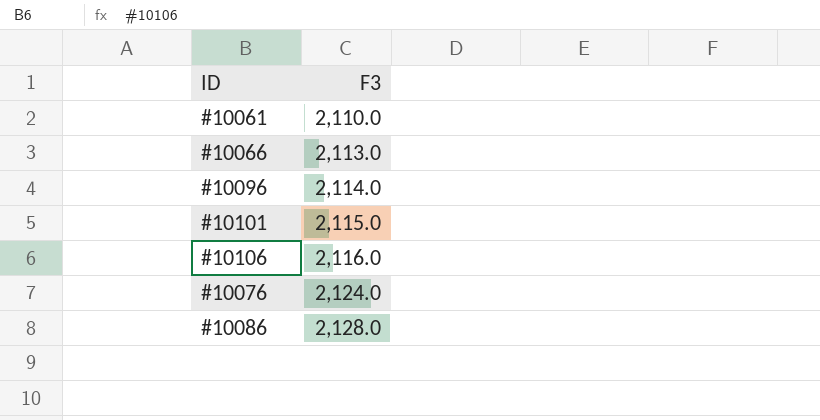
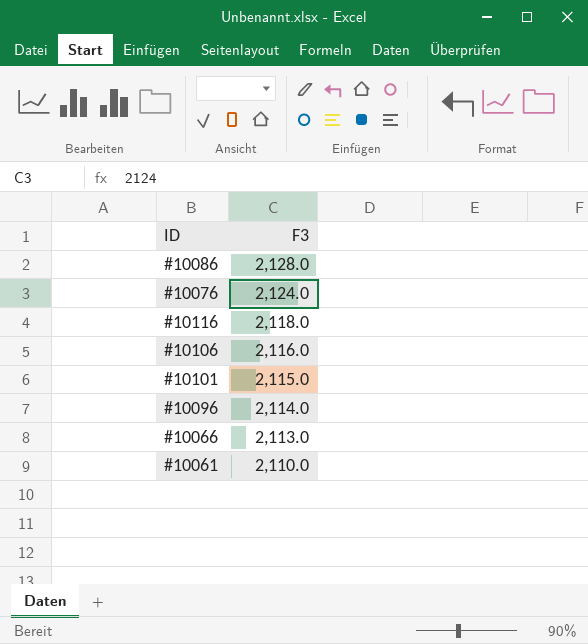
row order: F3 ascending -> F3 descending
row #10116: none -> 2,118.0

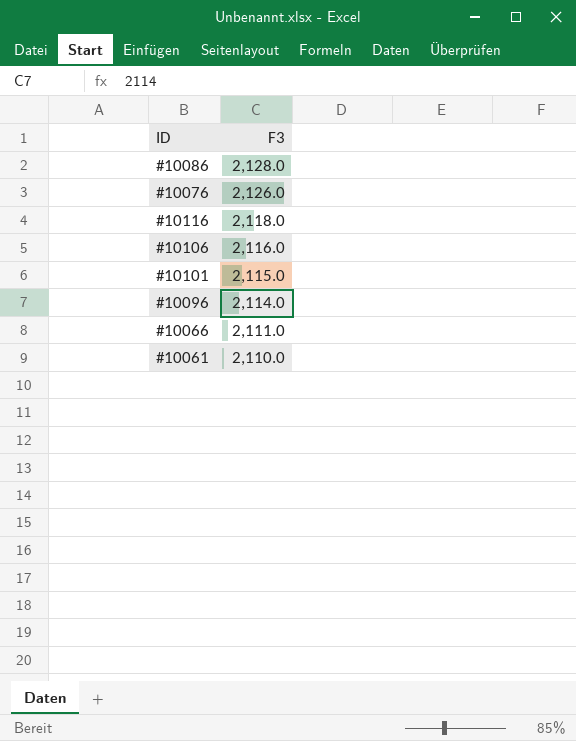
#10076 | F3: 2,124.0 -> 2,126.0
#10066 | F3: 2,113.0 -> 2,111.0

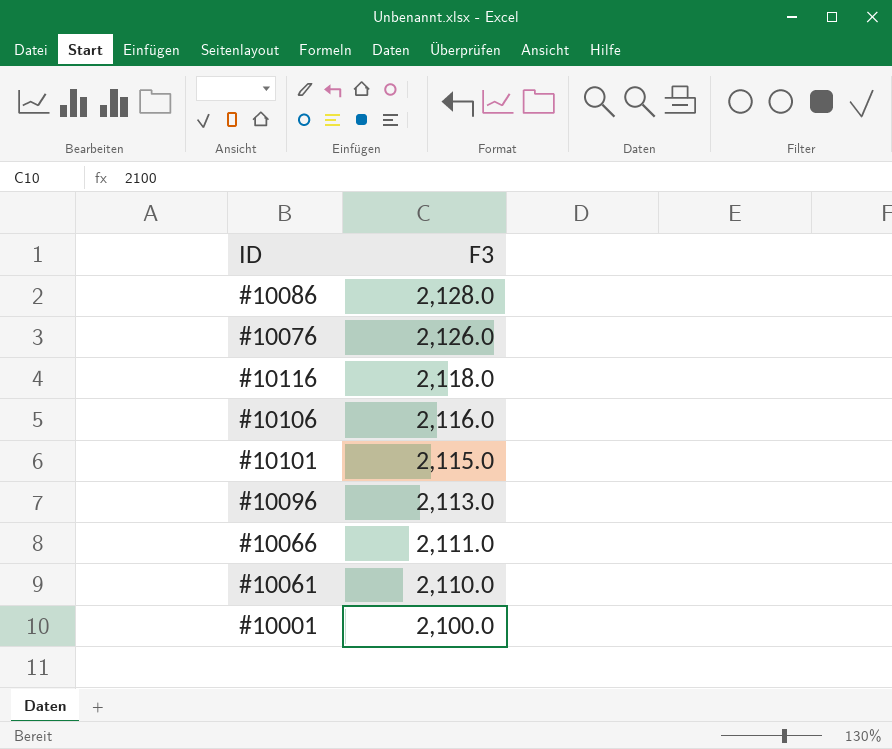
#10096 | F3: 2,114.0 -> 2,113.0
row #10001: none -> 2,100.0

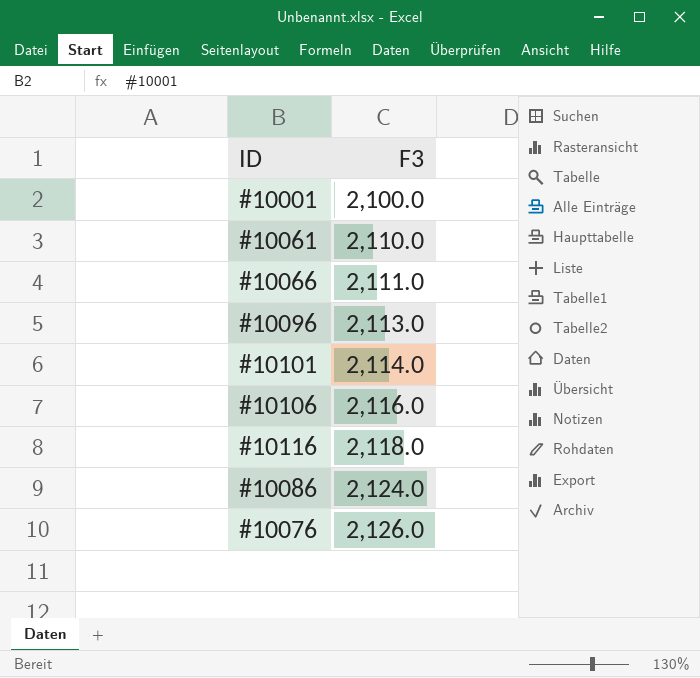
row order: F3 descending -> F3 ascending
#10101 | F3: 2,115.0 -> 2,114.0
#10086 | F3: 2,128.0 -> 2,124.0

